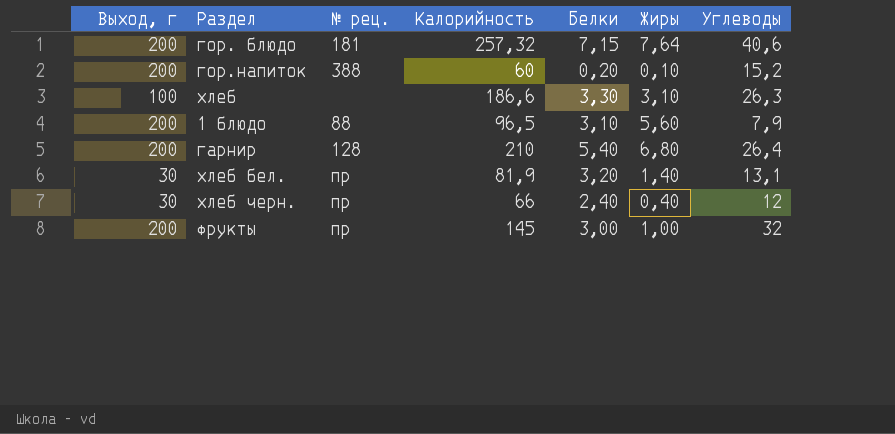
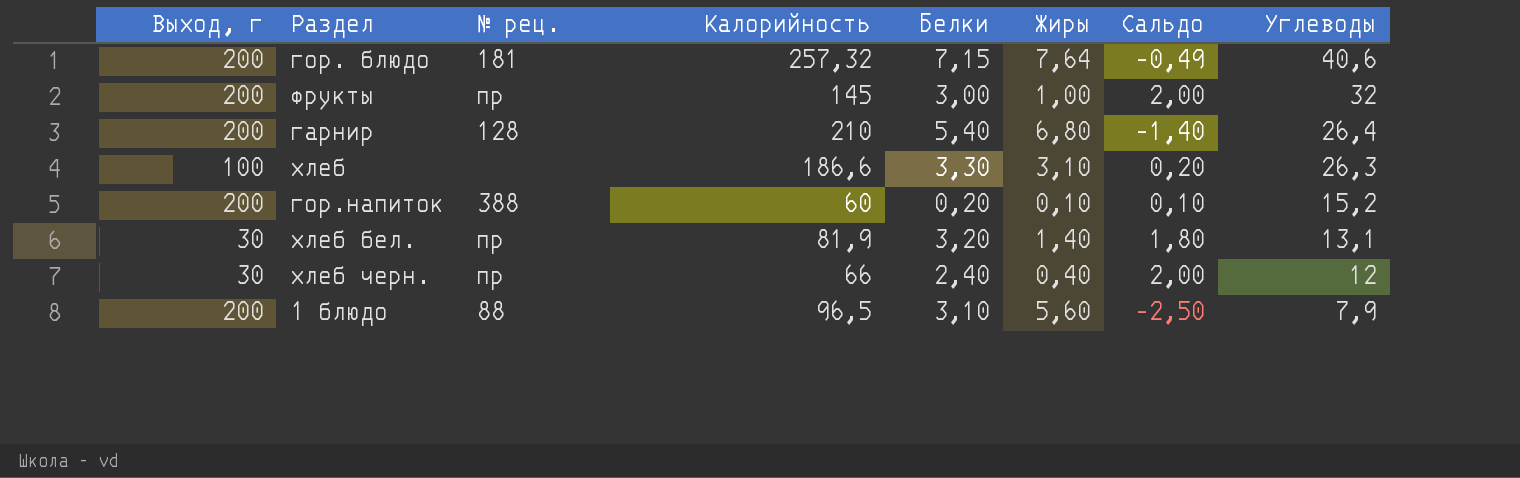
row order: none -> Углеводы descending
column Сальдо | formula: none -> [Белки] - [Жиры]

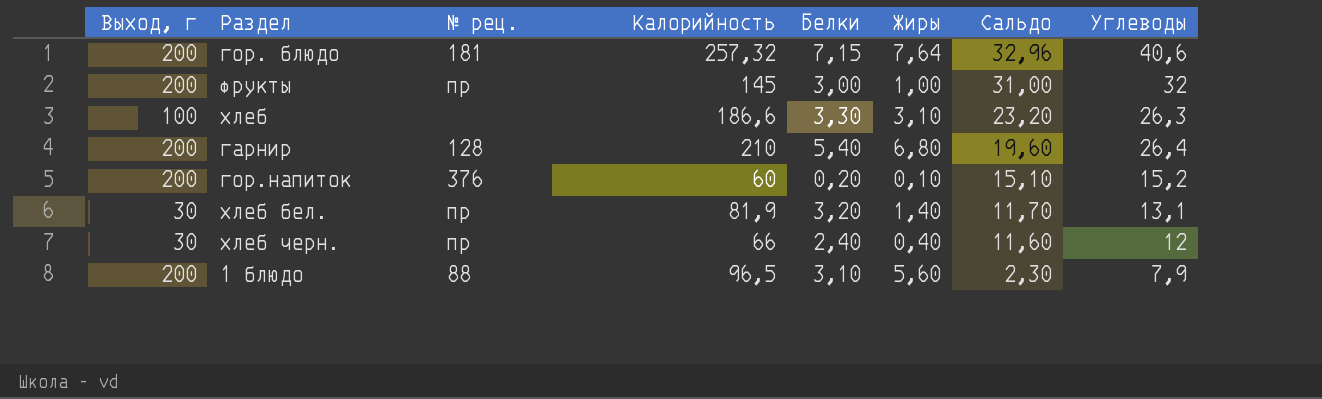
row order: Углеводы descending -> Сальдо descending
column Сальдо | formula: [Белки] - [Жиры] -> [Углеводы] - [Жиры]
гор.напиток | № рец.: 388 -> 376

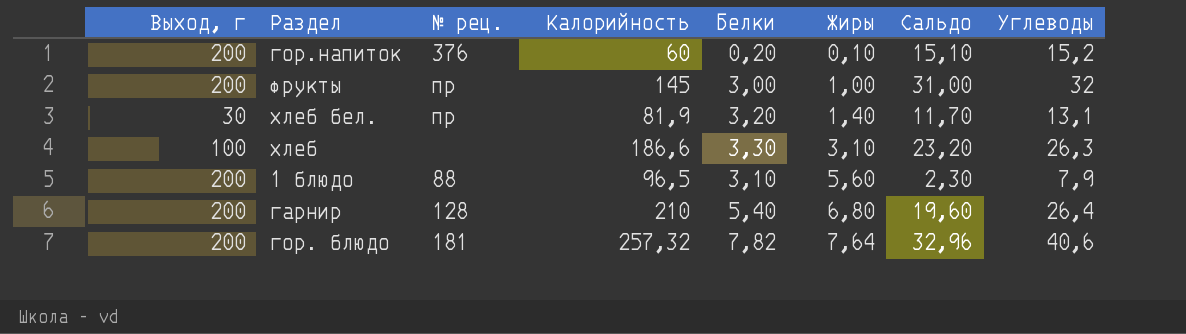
row order: Сальдо descending -> Жиры ascending
row хлеб черн.: 30 | пр | 66 | 2,40 | 0,40 | 11,60 | 12 -> none
гор. блюдо | Белки: 7,15 -> 7,82

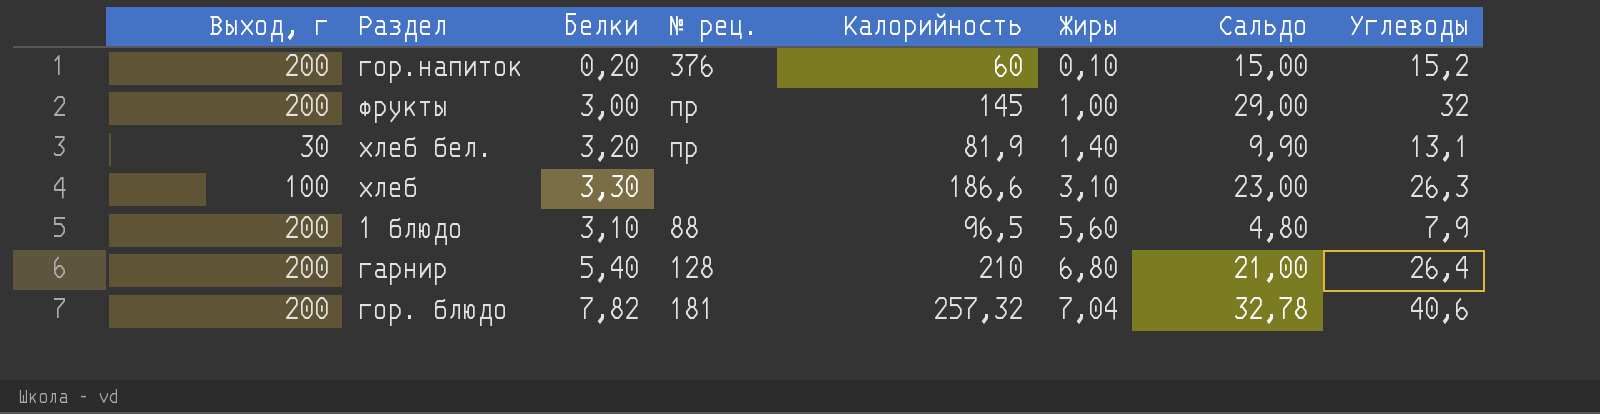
column Белки | position: 5 -> 3
column Сальдо | formula: [Углеводы] - [Жиры] -> [Углеводы] - [Белки]
гор. блюдо | Жиры: 7,64 -> 7,04

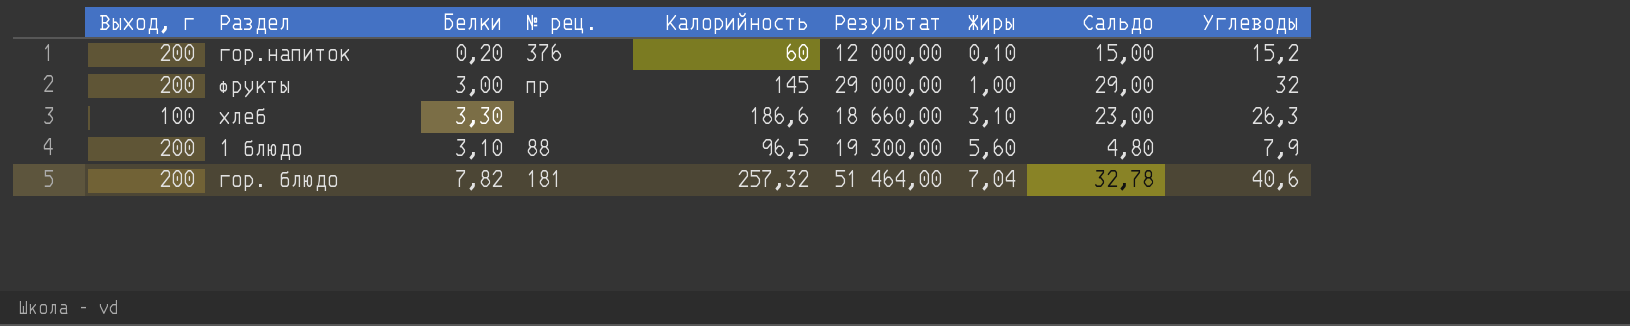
column Результат | formula: none -> [Выход, г] * [Калорийность]
row хлеб бел.: 30 | 3,20 | пр | 81,9 | 1,40 | 9,90 | 13,1 -> none
row гарнир: 200 | 5,40 | 128 | 210 | 6,80 | 21,00 | 26,4 -> none

